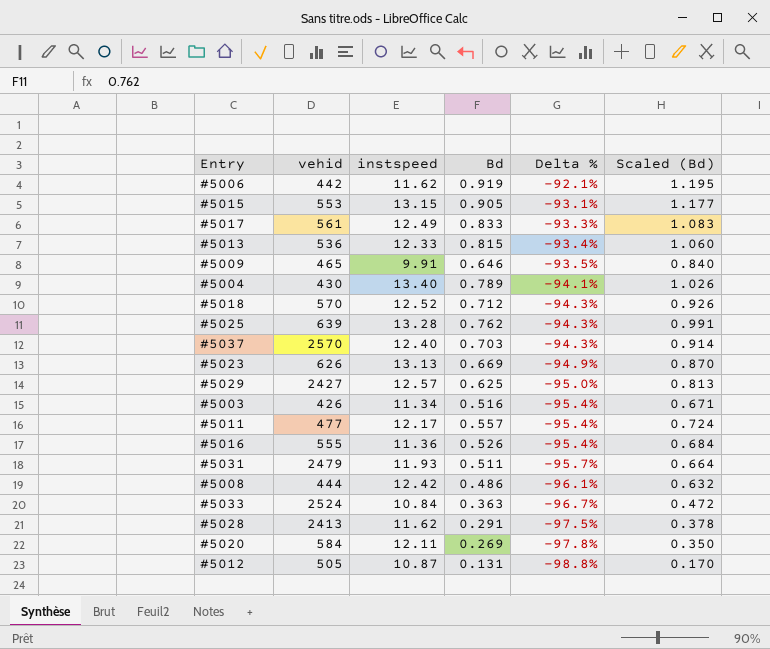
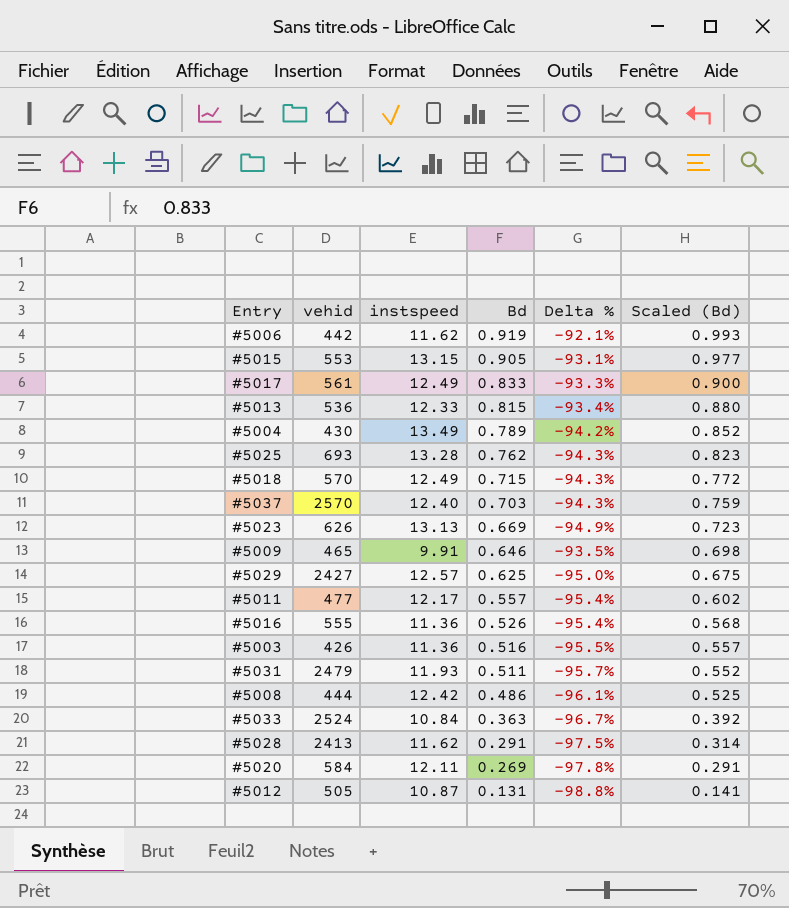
row order: Delta % descending -> Bd descending
column Scaled (Bd) | formula: [Bd] * 1.3 -> [Bd] * 1.08
#5004 | instspeed: 13.40 -> 13.49
#5004 | Delta %: -94.1% -> -94.2%
#5025 | vehid: 639 -> 693
#5018 | instspeed: 12.52 -> 12.49
#5018 | Bd: 0.712 -> 0.715
#5003 | instspeed: 11.34 -> 11.36
#5003 | Delta %: -95.4% -> -95.5%

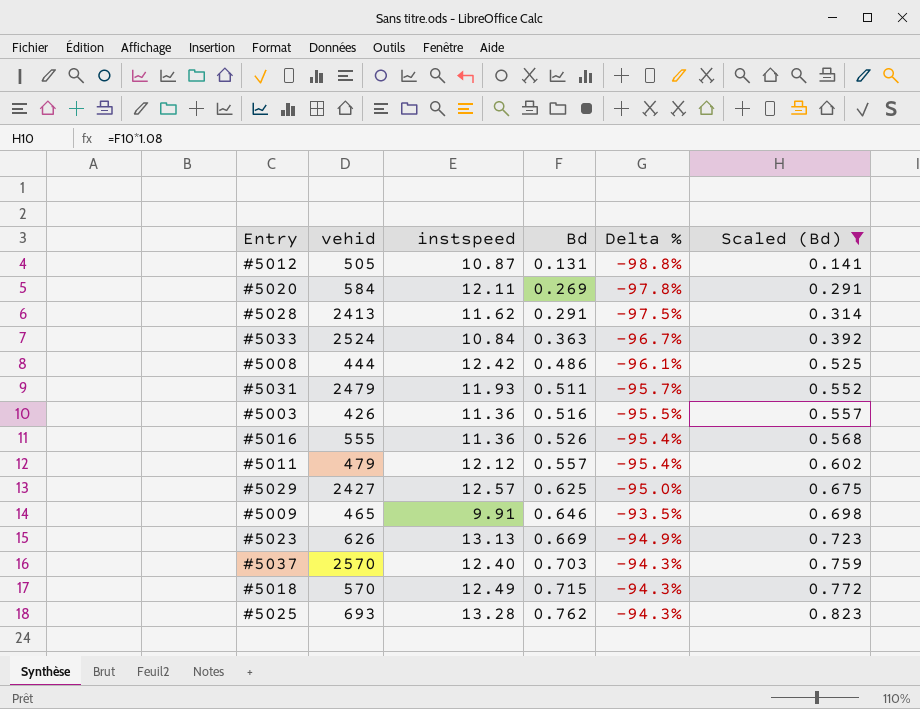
filter: none -> Scaled (Bd) <= 0.823
row order: Bd descending -> Bd ascending
#5011 | vehid: 477 -> 479
#5011 | instspeed: 12.17 -> 12.12

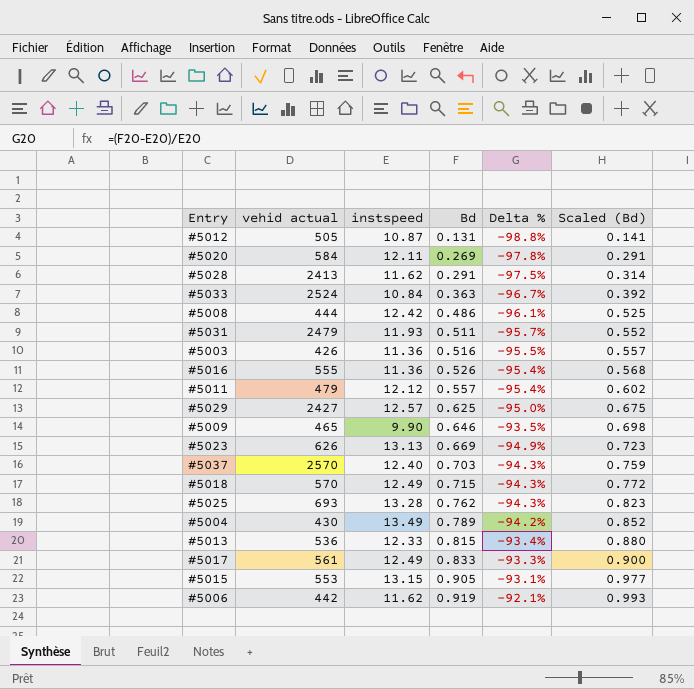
filter: Scaled (Bd) <= 0.823 -> none
column name: vehid -> vehid actual
#5009 | instspeed: 9.91 -> 9.90

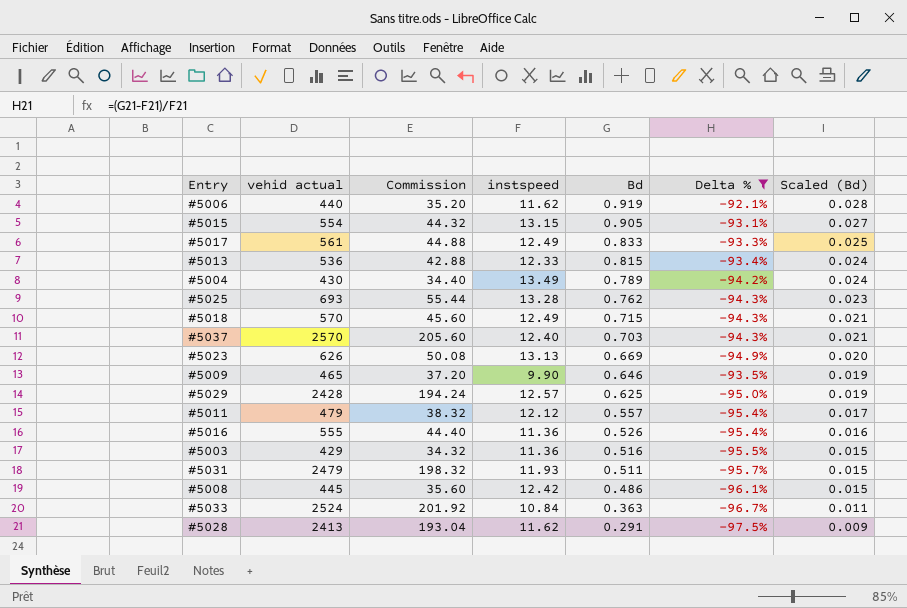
filter: none -> Delta % >= -97.5%
row order: Bd ascending -> Bd descending
column Commission | formula: none -> [vehid actual] * 0.08
column Scaled (Bd) | formula: [Bd] * 1.08 -> [Bd] * 0.03
#5006 | vehid actual: 442 -> 440
#5015 | vehid actual: 553 -> 554
#5029 | vehid actual: 2427 -> 2428
#5003 | vehid actual: 426 -> 429
#5008 | vehid actual: 444 -> 445

